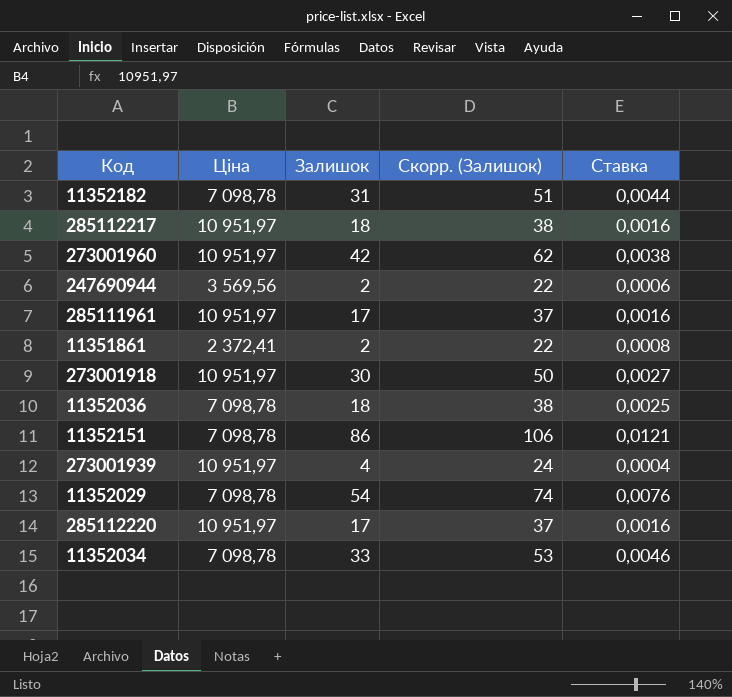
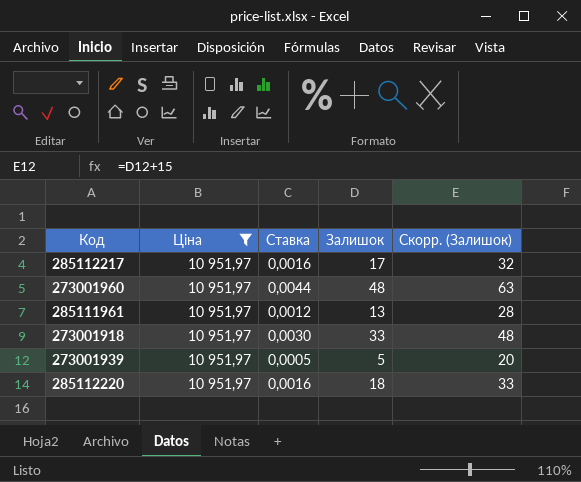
filter: none -> Ціна = 10 951,97
column Ставка | position: 5 -> 3
column Скорр. (Залишок) | formula: [Залишок] + 20 -> [Залишок] + 15
285112217 | Залишок: 18 -> 17
273001960 | Ставка: 0,0038 -> 0,0044
273001960 | Залишок: 42 -> 48
285111961 | Ставка: 0,0016 -> 0,0012
285111961 | Залишок: 17 -> 13
273001918 | Ставка: 0,0027 -> 0,0030
273001918 | Залишок: 30 -> 33
273001939 | Ставка: 0,0004 -> 0,0005
273001939 | Залишок: 4 -> 5
285112220 | Залишок: 17 -> 18

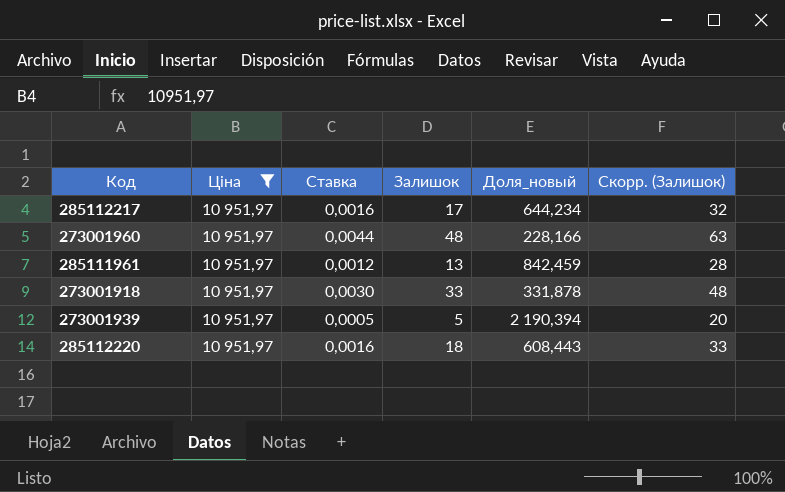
column Доля_новый | formula: none -> [Ціна] / [Залишок]

